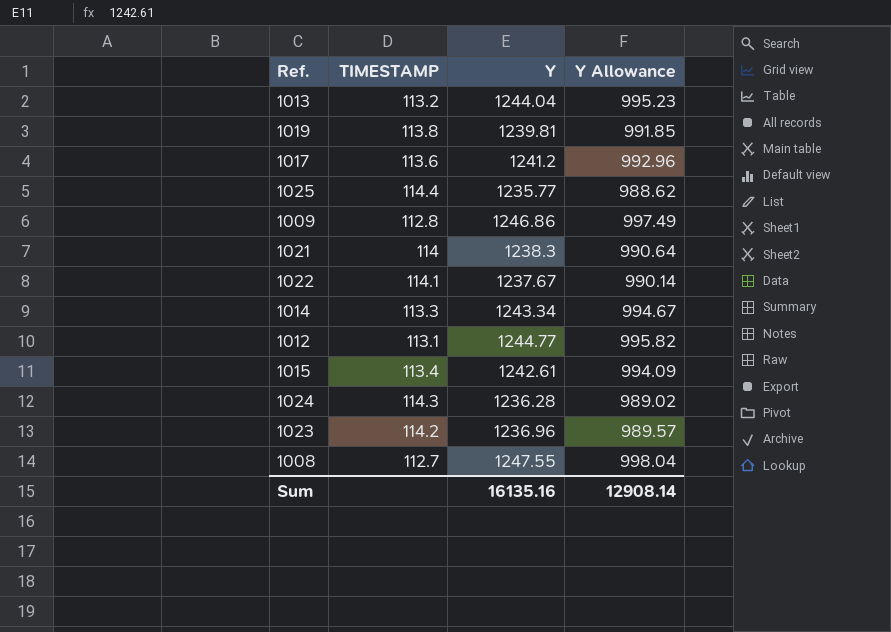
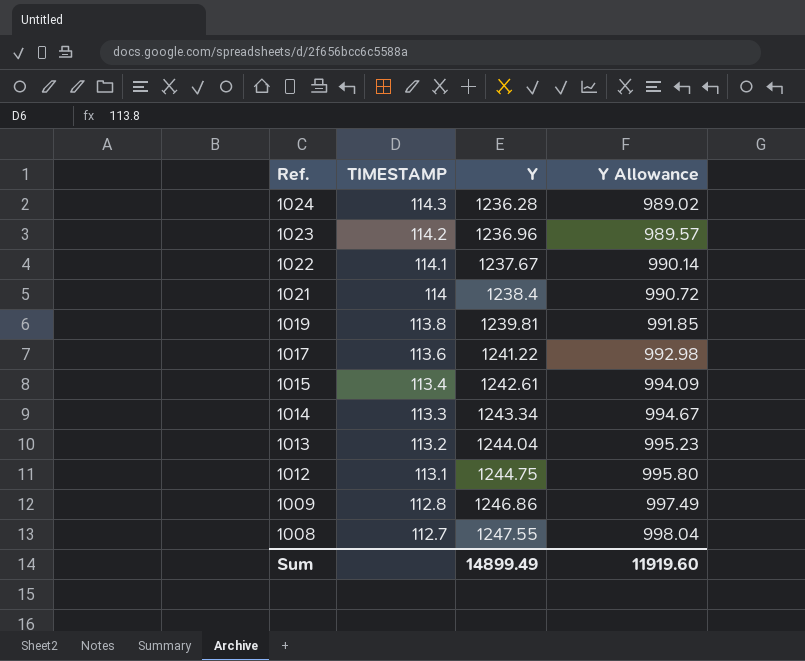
row order: none -> Ref. descending
row 1025: 114.4 | 1235.77 | 988.62 -> none
1021 | Y: 1238.3 -> 1238.4
1021 | Y Allowance: 990.64 -> 990.72
1017 | Y: 1241.2 -> 1241.22
1017 | Y Allowance: 992.96 -> 992.98
1012 | Y: 1244.77 -> 1244.75
1012 | Y Allowance: 995.82 -> 995.80
Sum | Y: 16135.16 -> 14899.49
Sum | Y Allowance: 12908.14 -> 11919.60

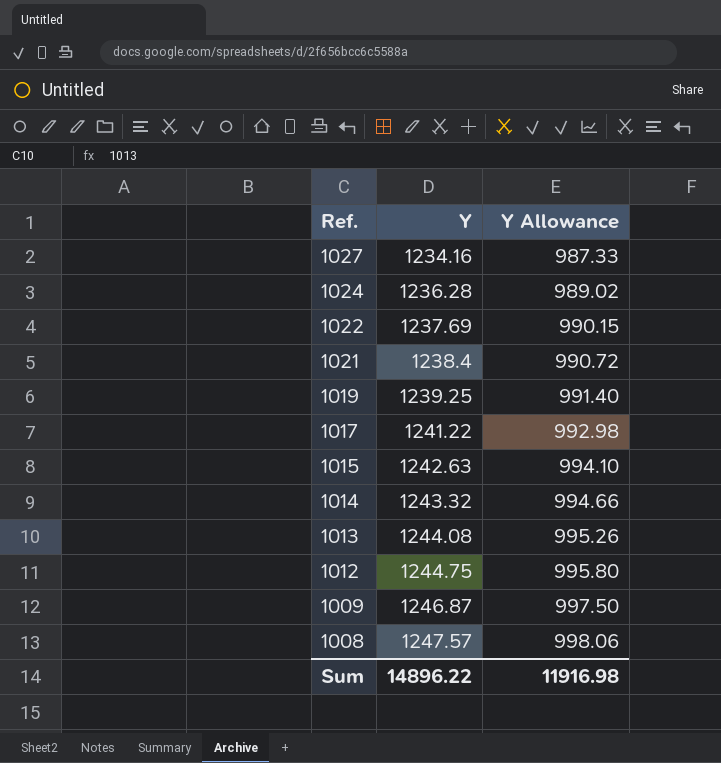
column TIMESTAMP | position: 2 -> none
row 1023: 114.2 | 1236.96 | 989.57 -> none
row 1027: none -> 1234.16 | 987.33
1022 | Y: 1237.67 -> 1237.69
1022 | Y Allowance: 990.14 -> 990.15
1019 | Y: 1239.81 -> 1239.25
1019 | Y Allowance: 991.85 -> 991.40
1015 | Y: 1242.61 -> 1242.63
1015 | Y Allowance: 994.09 -> 994.10
1014 | Y: 1243.34 -> 1243.32
1014 | Y Allowance: 994.67 -> 994.66
1013 | Y: 1244.04 -> 1244.08
1013 | Y Allowance: 995.23 -> 995.26
1009 | Y: 1246.86 -> 1246.87
1009 | Y Allowance: 997.49 -> 997.50
1008 | Y: 1247.55 -> 1247.57
1008 | Y Allowance: 998.04 -> 998.06
Sum | Y: 14899.49 -> 14896.22
Sum | Y Allowance: 11919.60 -> 11916.98

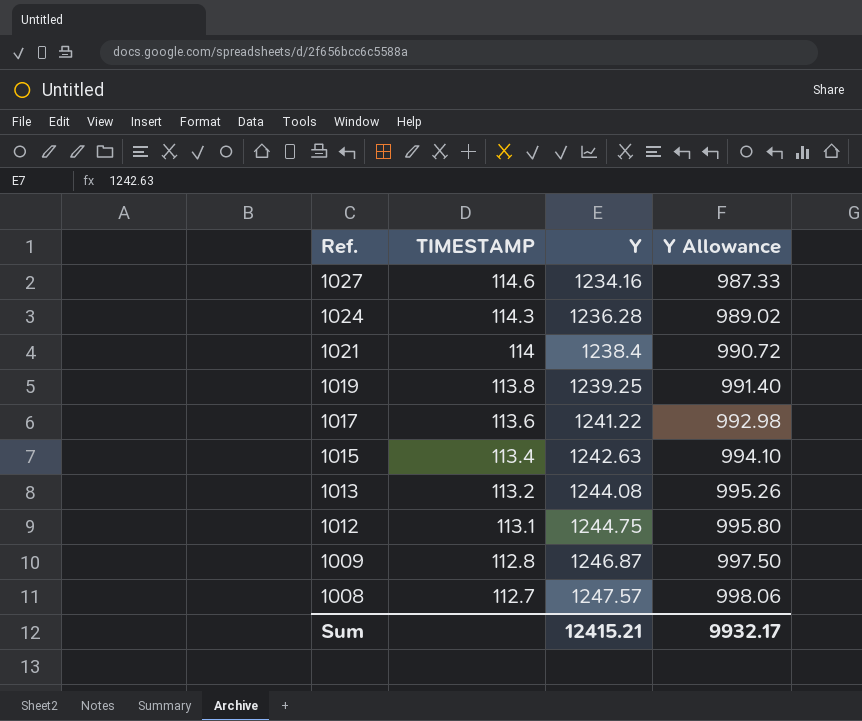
column TIMESTAMP | position: none -> 2
row 1022: 1237.69 | 990.15 -> none
row 1014: 1243.32 | 994.66 -> none
Sum | Y: 14896.22 -> 12415.21
Sum | Y Allowance: 11916.98 -> 9932.17

